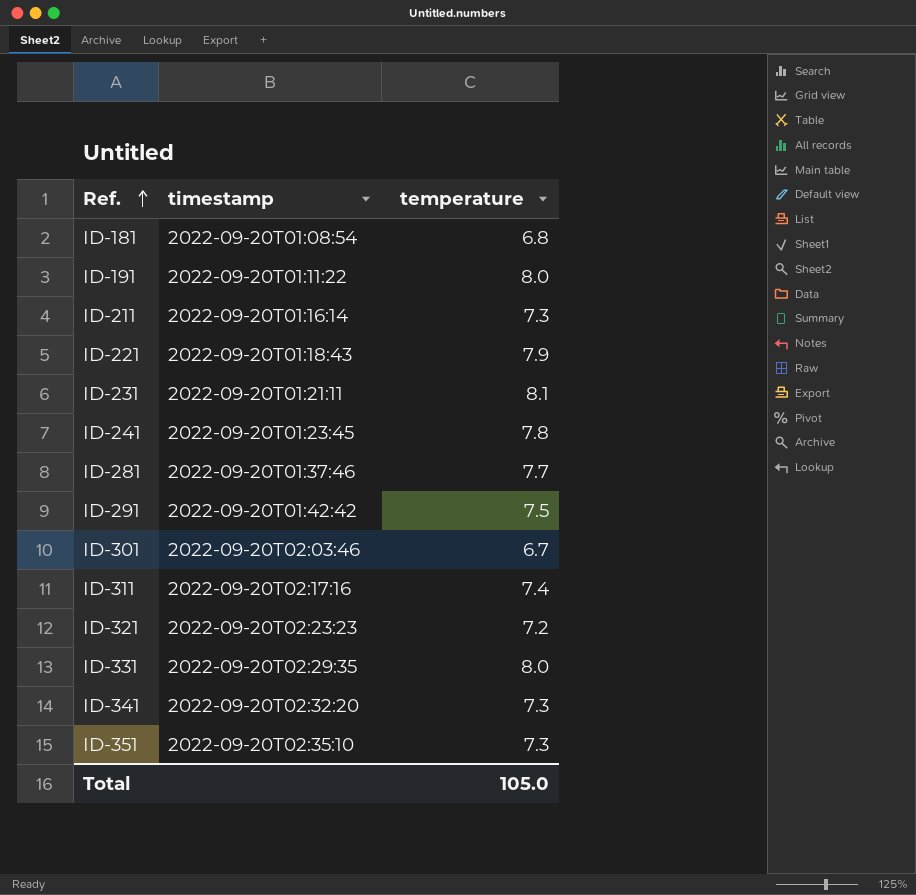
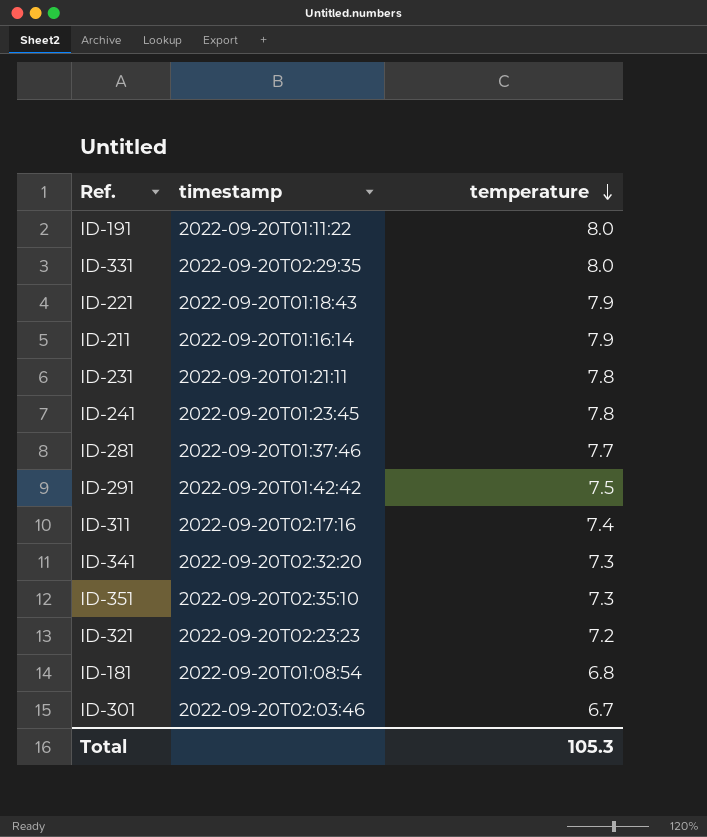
row order: Ref. ascending -> temperature descending
ID-211 | temperature: 7.3 -> 7.9
ID-231 | temperature: 8.1 -> 7.8
Total | temperature: 105.0 -> 105.3

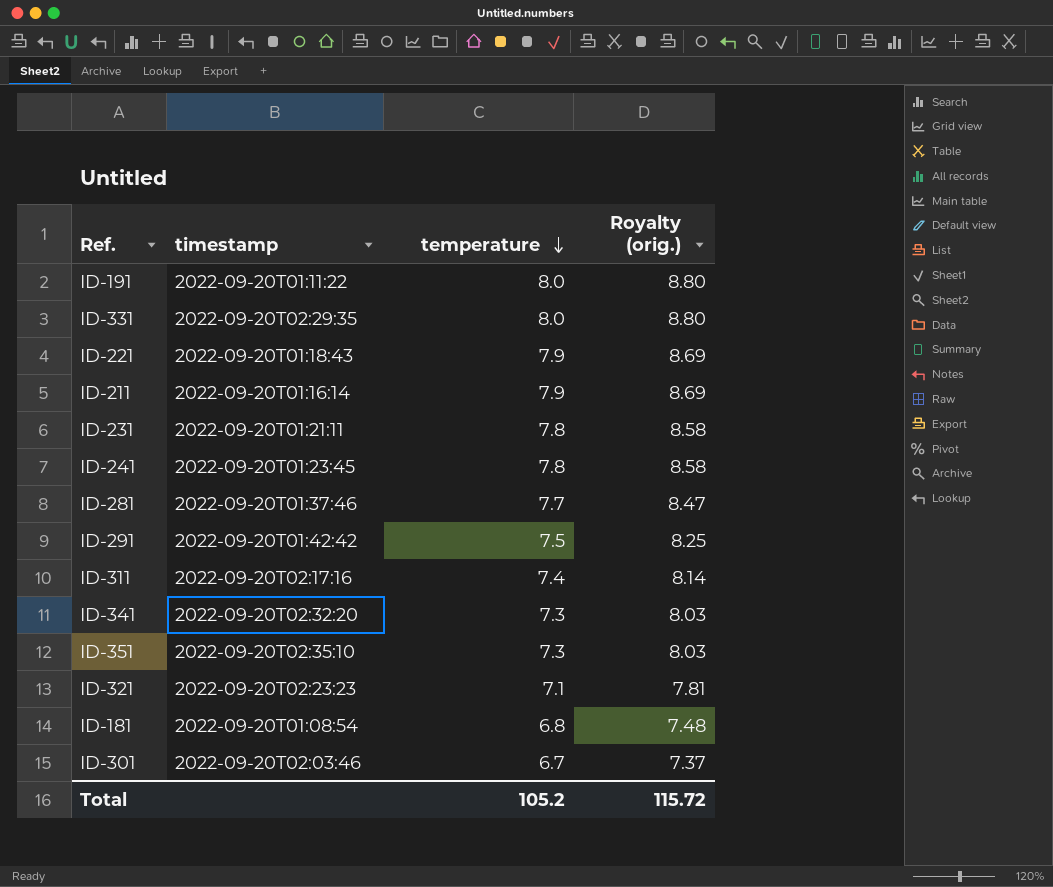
column Royalty (orig.) | formula: none -> [temperature] * 1.1
ID-321 | temperature: 7.2 -> 7.1
Total | temperature: 105.3 -> 105.2

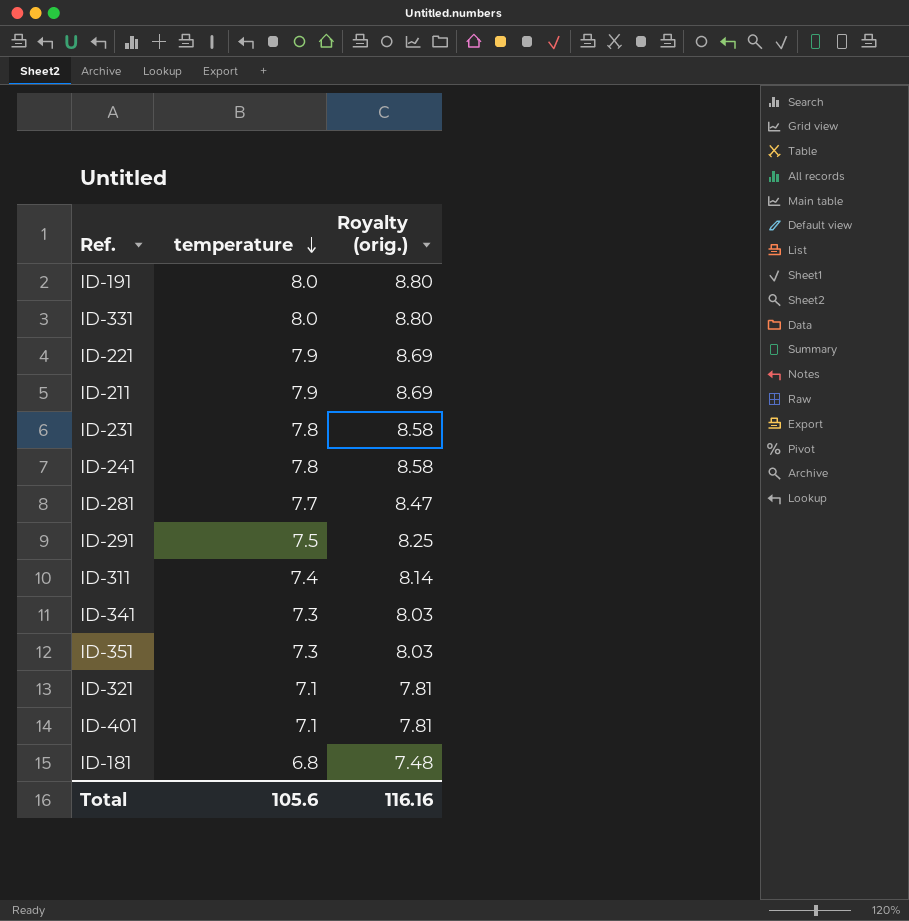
column timestamp | position: 2 -> none
row ID-301: 2022-09-20T02:03:46 | 6.7 | 7.37 -> none
row ID-401: none -> 7.1 | 7.81
Total | temperature: 105.2 -> 105.6
Total | Royalty (orig.): 115.72 -> 116.16

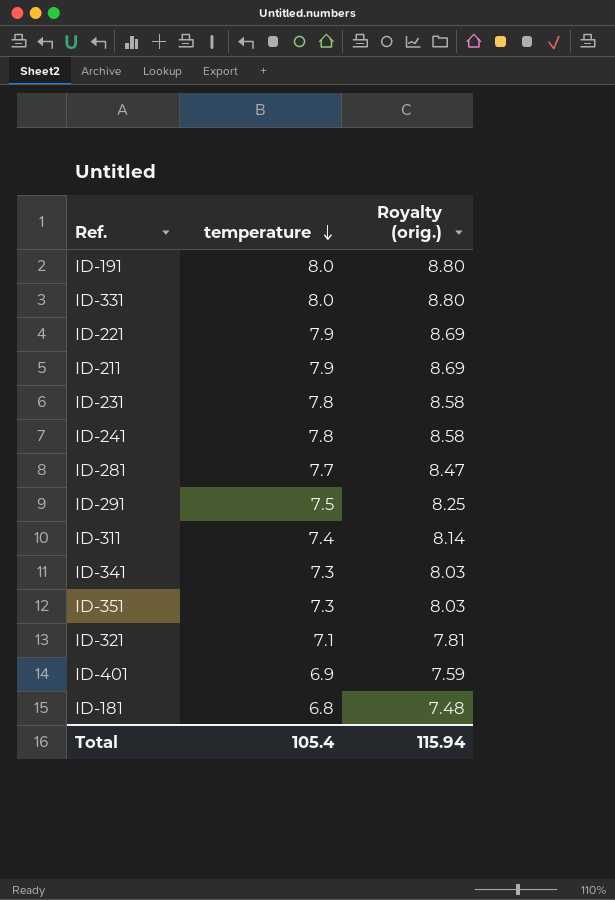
ID-401 | temperature: 7.1 -> 6.9
ID-401 | Royalty (orig.): 7.81 -> 7.59
Total | temperature: 105.6 -> 105.4
Total | Royalty (orig.): 116.16 -> 115.94

